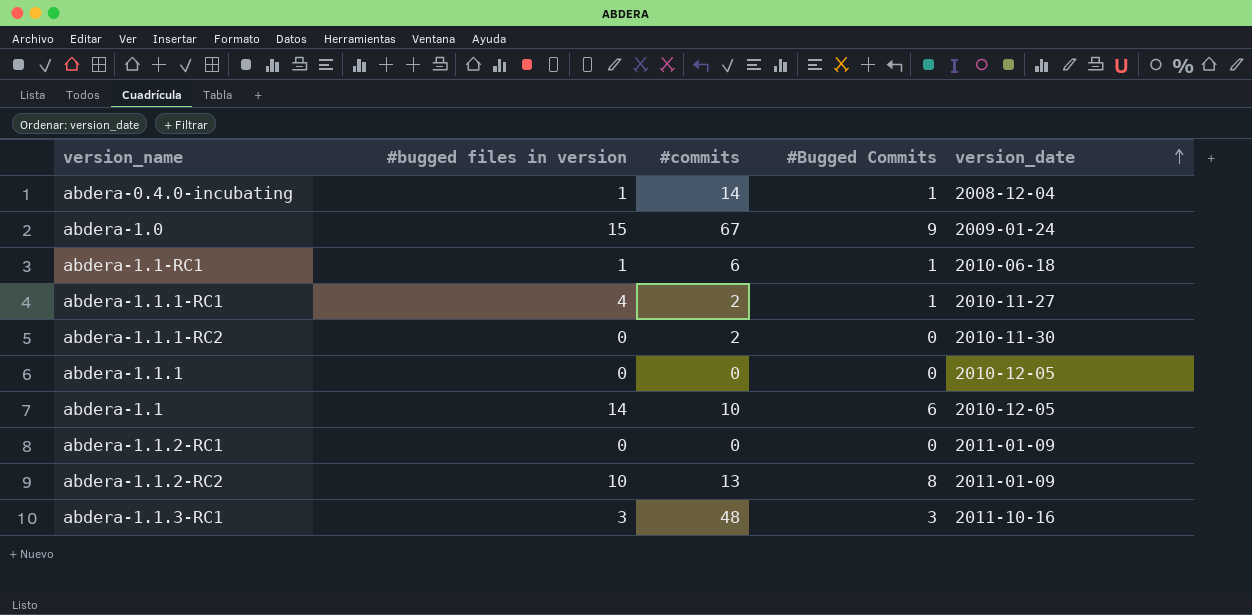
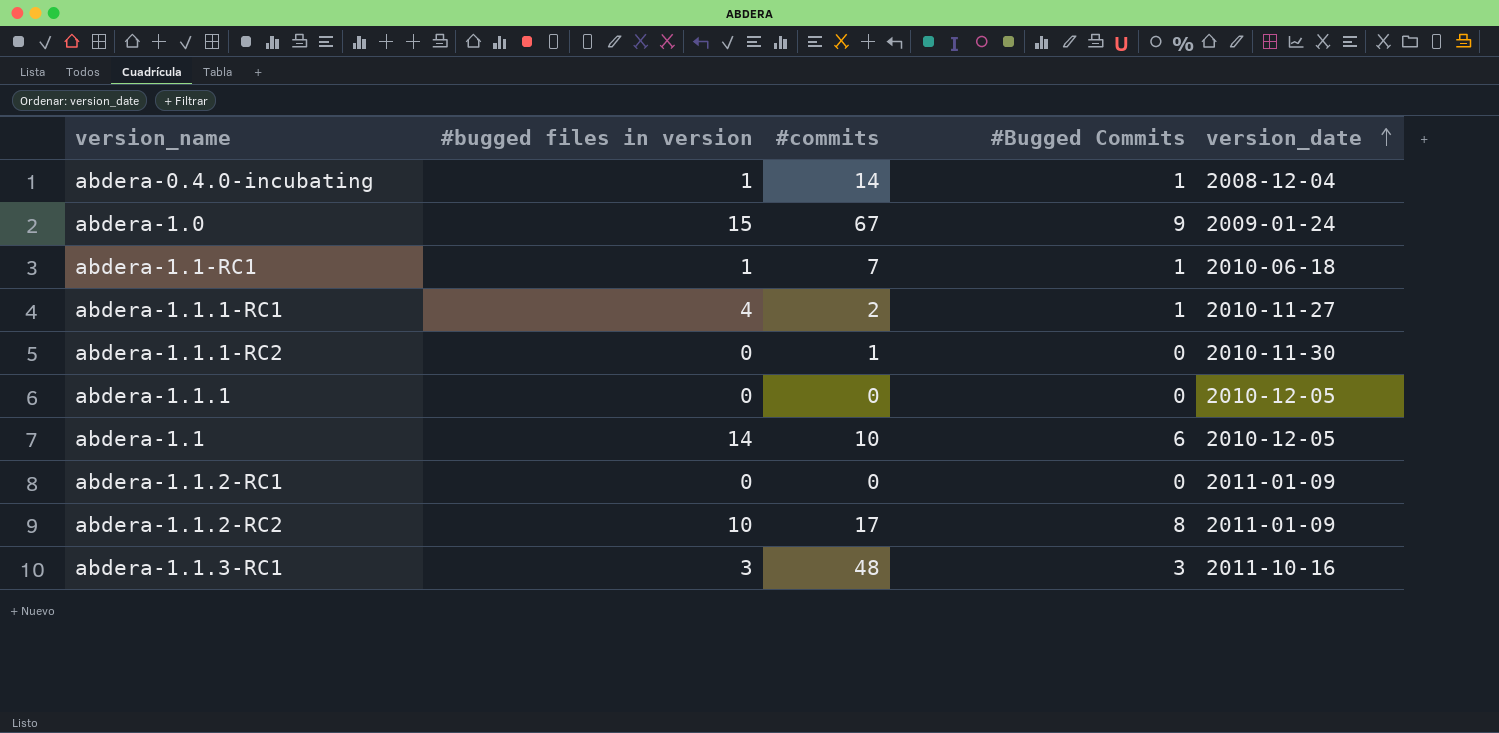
abdera-1.1-RC1 | #commits: 6 -> 7
abdera-1.1.1-RC2 | #commits: 2 -> 1
abdera-1.1.2-RC2 | #commits: 13 -> 17

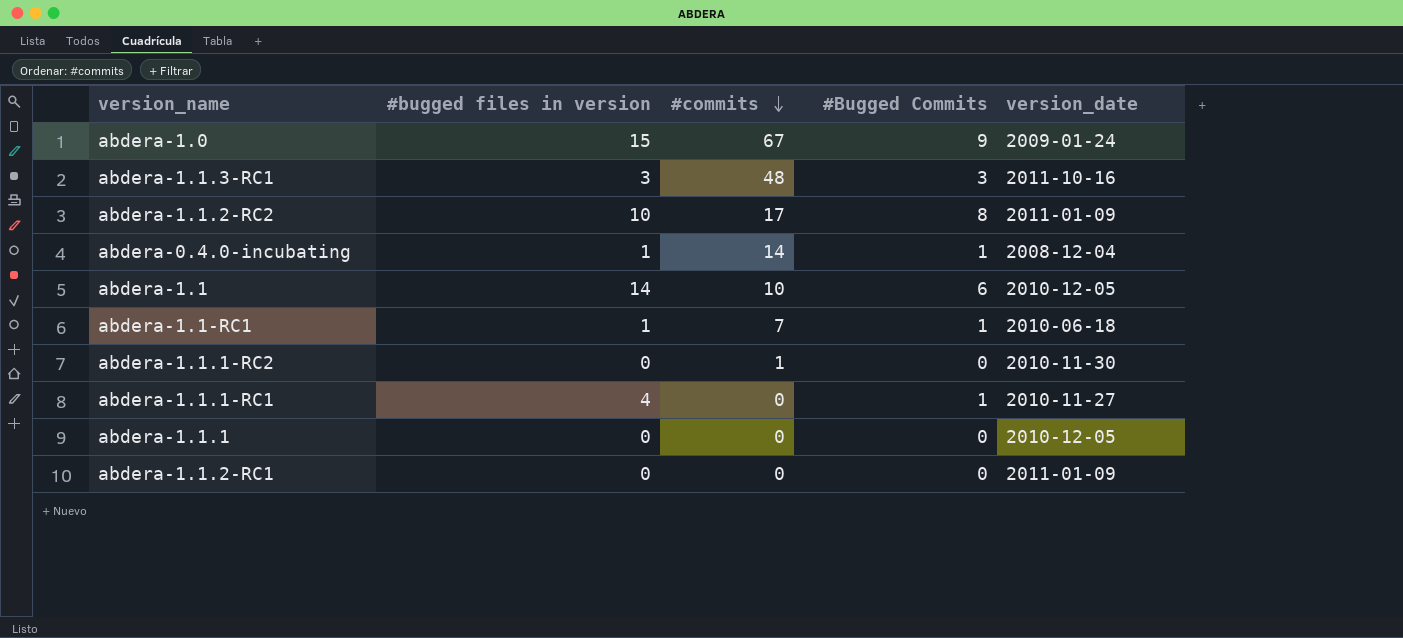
row order: version_date ascending -> #commits descending
abdera-1.1.1-RC1 | #commits: 2 -> 0

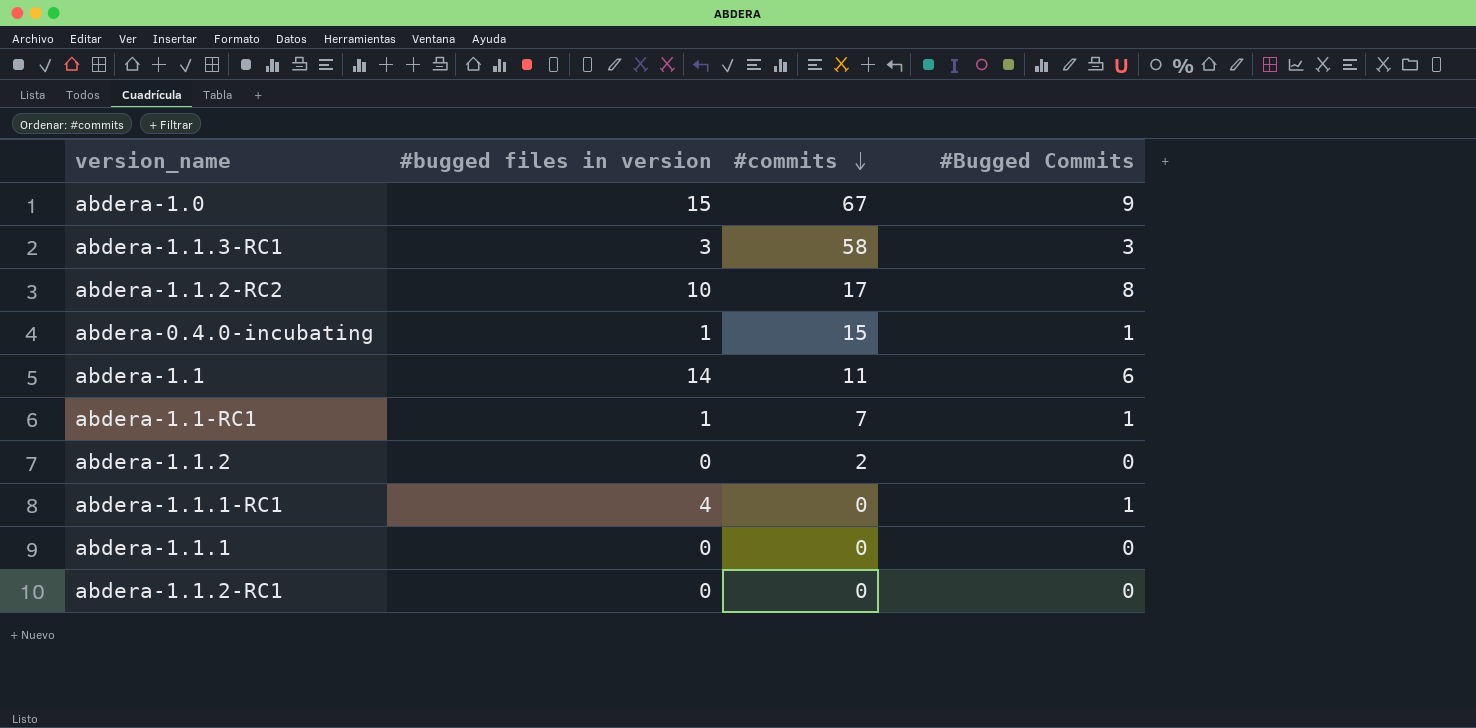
column version_date | position: 5 -> none
row abdera-1.1.1-RC2: 0 | 1 | 0 | 2010-11-30 -> none
abdera-1.1.3-RC1 | #commits: 48 -> 58
abdera-0.4.0-incubating | #commits: 14 -> 15
abdera-1.1 | #commits: 10 -> 11
row abdera-1.1.2: none -> 0 | 2 | 0

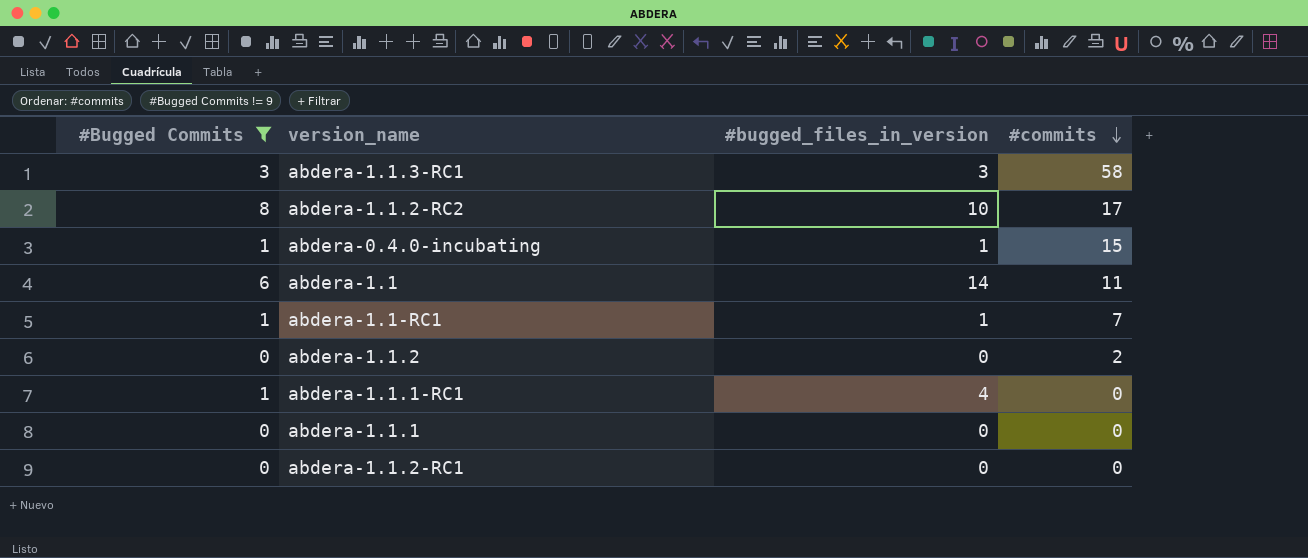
filter: none -> #Bugged Commits != 9
column #Bugged Commits | position: 4 -> 1
column name: #bugged files in version -> #bugged_files_in_version

